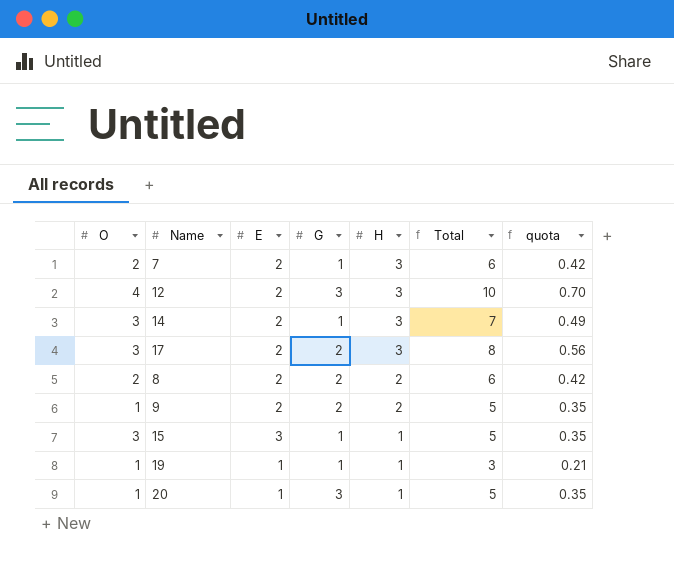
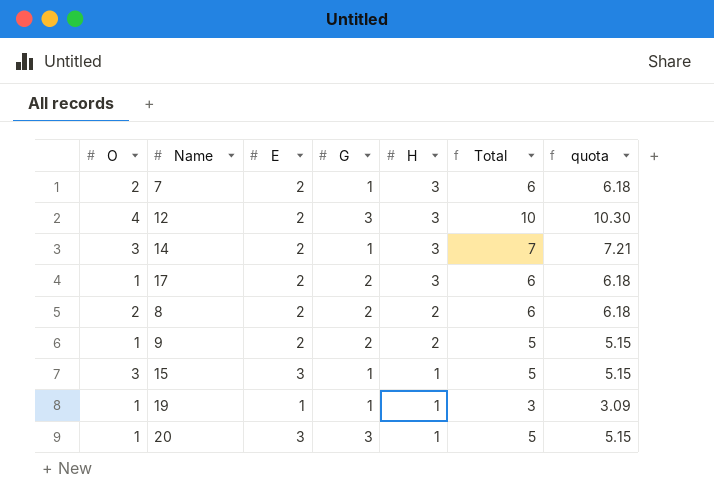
column quota | formula: [Total] * 0.07 -> [Total] * 1.03
17 | O: 3 -> 1
17 | Total: 8 -> 6
20 | E: 1 -> 3

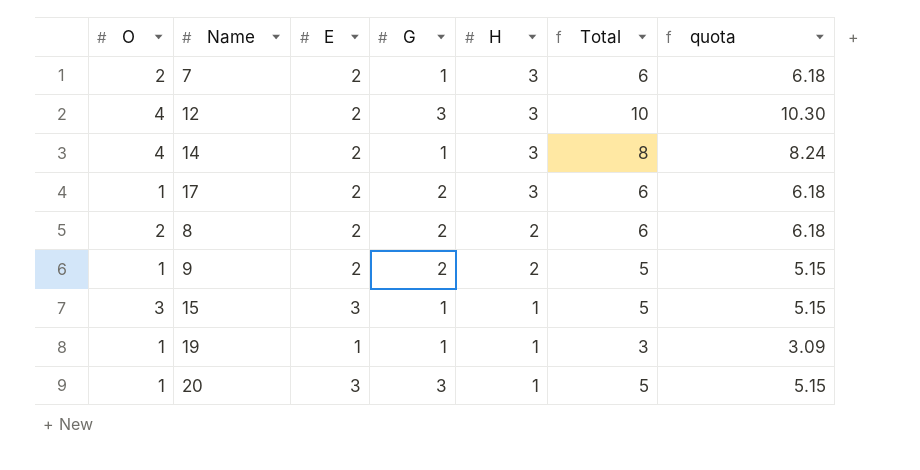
14 | O: 3 -> 4
14 | Total: 7 -> 8
14 | quota: 7.21 -> 8.24

